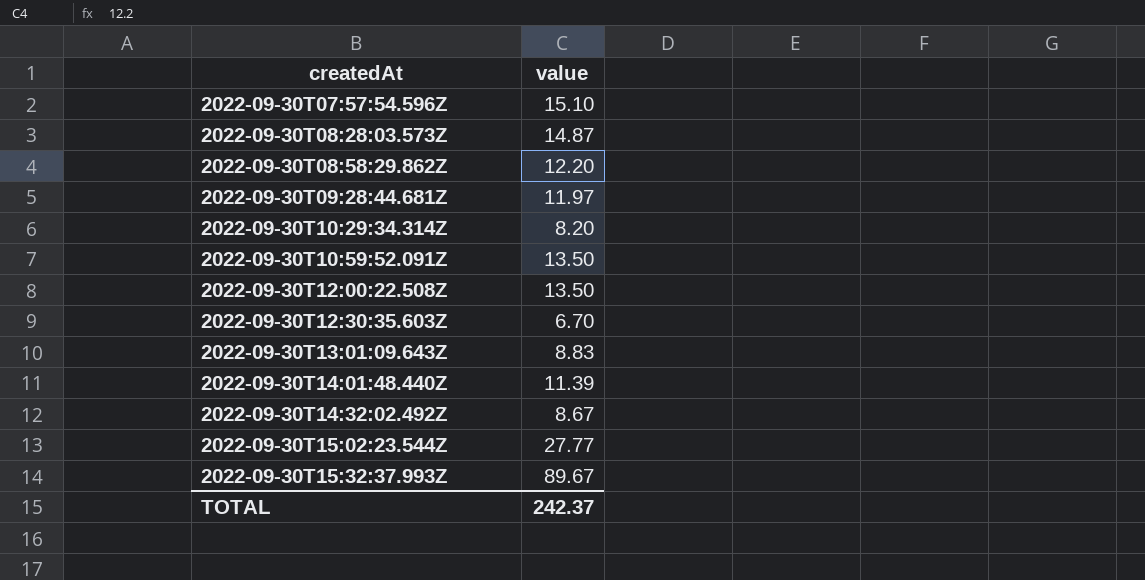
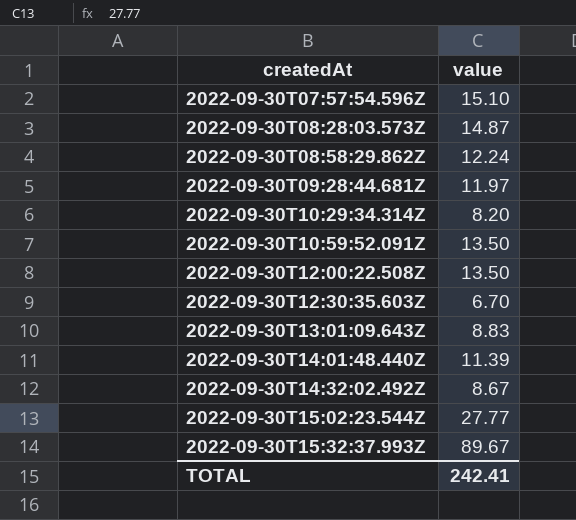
2022-09-30T08:58:29.862Z | value: 12.20 -> 12.24
TOTAL | value: 242.37 -> 242.41

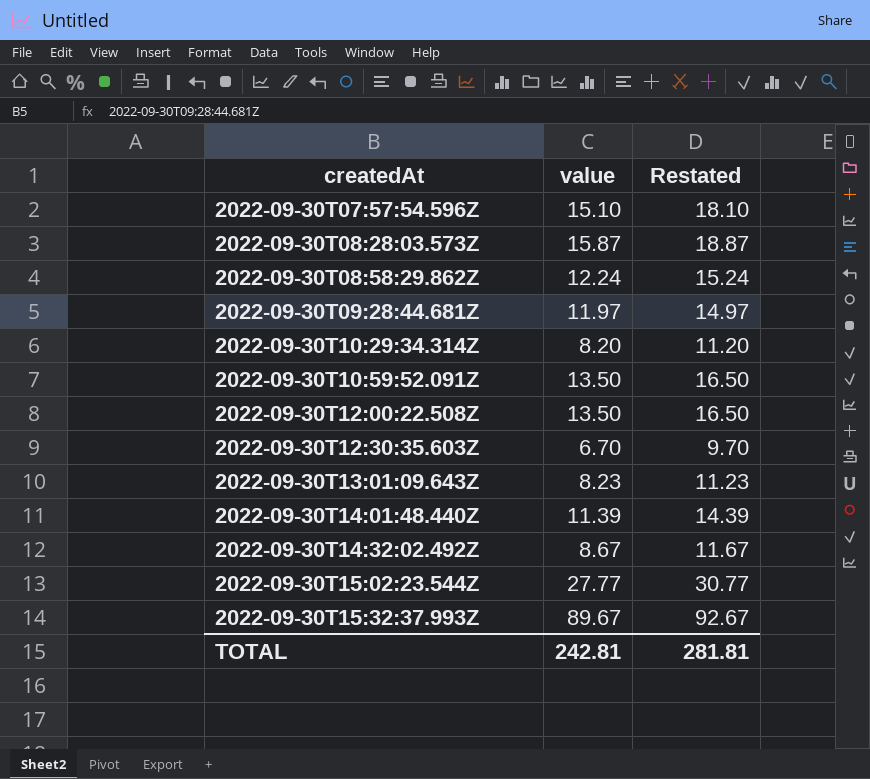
column Restated | formula: none -> [value] + 3
2022-09-30T08:28:03.573Z | value: 14.87 -> 15.87
2022-09-30T13:01:09.643Z | value: 8.83 -> 8.23
TOTAL | value: 242.41 -> 242.81

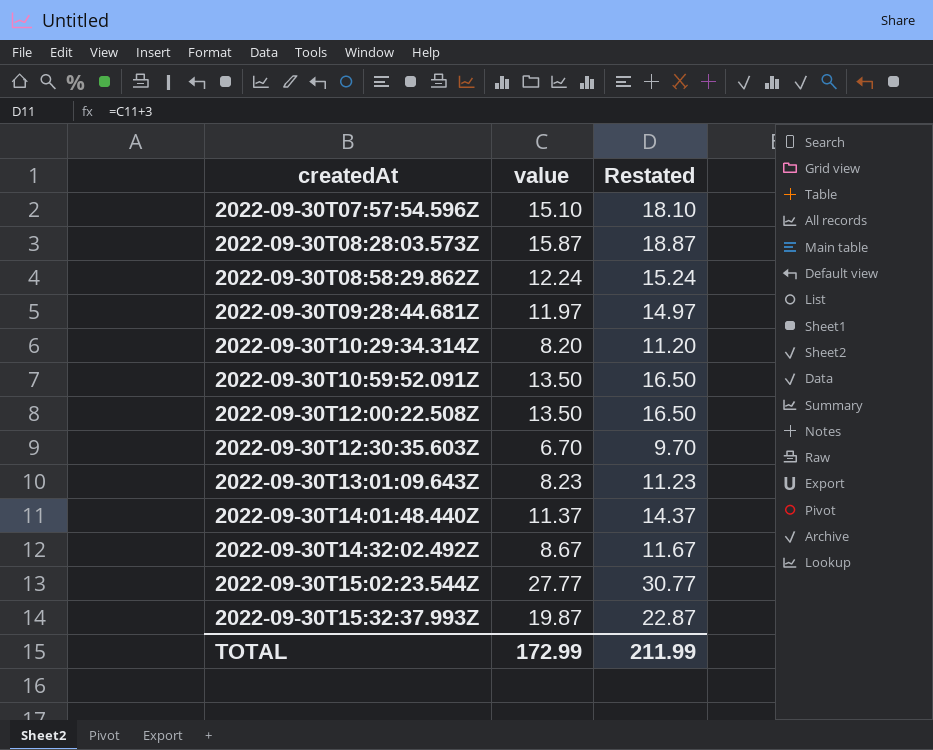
2022-09-30T14:01:48.440Z | value: 11.39 -> 11.37
2022-09-30T14:01:48.440Z | Restated: 14.39 -> 14.37
2022-09-30T15:32:37.993Z | value: 89.67 -> 19.87
2022-09-30T15:32:37.993Z | Restated: 92.67 -> 22.87
TOTAL | value: 242.81 -> 172.99
TOTAL | Restated: 281.81 -> 211.99

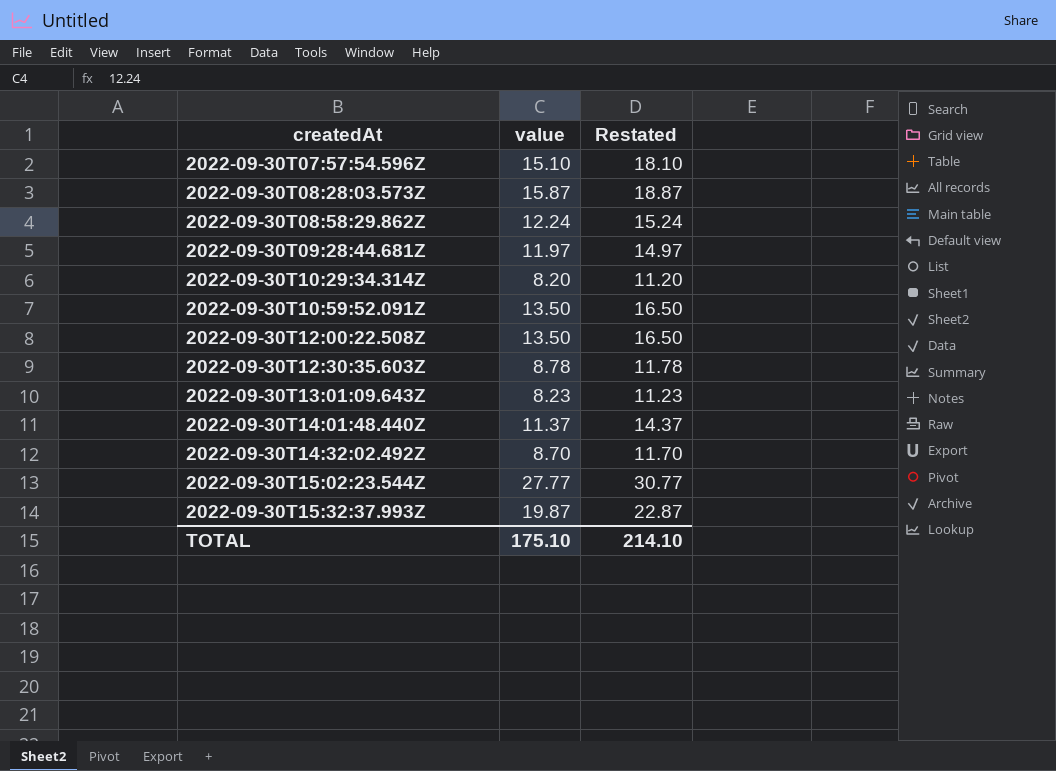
2022-09-30T12:30:35.603Z | value: 6.70 -> 8.78
2022-09-30T12:30:35.603Z | Restated: 9.70 -> 11.78
2022-09-30T14:32:02.492Z | value: 8.67 -> 8.70
2022-09-30T14:32:02.492Z | Restated: 11.67 -> 11.70
TOTAL | value: 172.99 -> 175.10
TOTAL | Restated: 211.99 -> 214.10

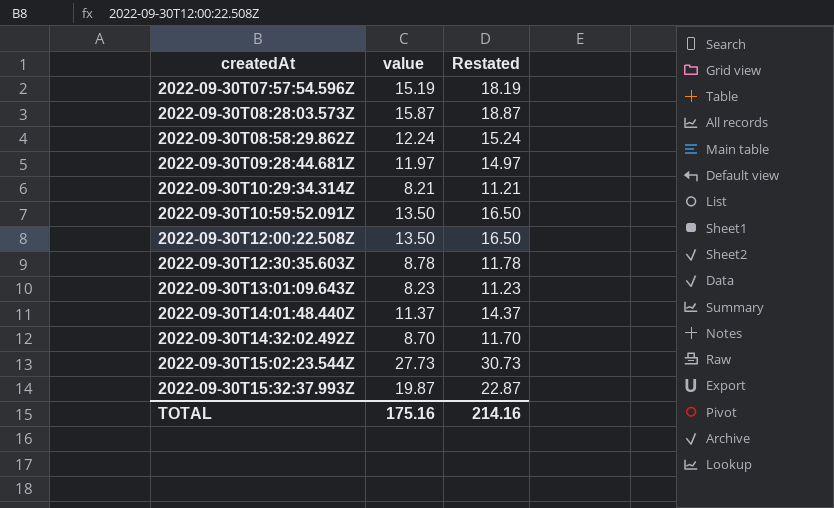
2022-09-30T07:57:54.596Z | value: 15.10 -> 15.19
2022-09-30T07:57:54.596Z | Restated: 18.10 -> 18.19
2022-09-30T10:29:34.314Z | value: 8.20 -> 8.21
2022-09-30T10:29:34.314Z | Restated: 11.20 -> 11.21
2022-09-30T15:02:23.544Z | value: 27.77 -> 27.73
2022-09-30T15:02:23.544Z | Restated: 30.77 -> 30.73
TOTAL | value: 175.10 -> 175.16
TOTAL | Restated: 214.10 -> 214.16

